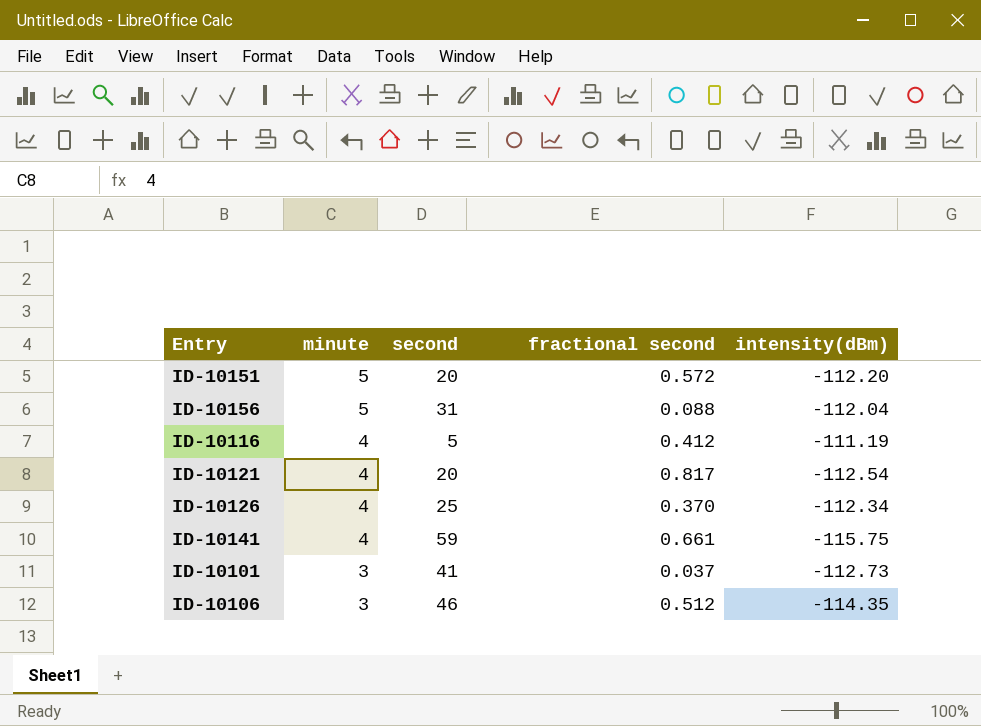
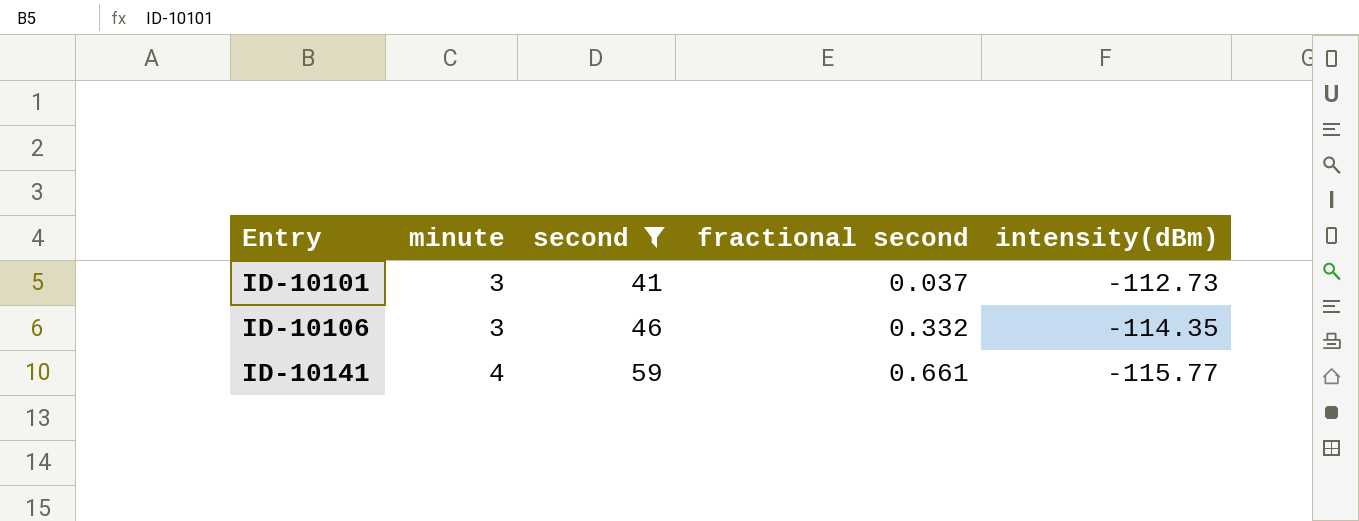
filter: none -> second >= 41
row order: minute descending -> Entry ascending
ID-10106 | fractional second: 0.512 -> 0.332
ID-10141 | intensity(dBm): -115.75 -> -115.77

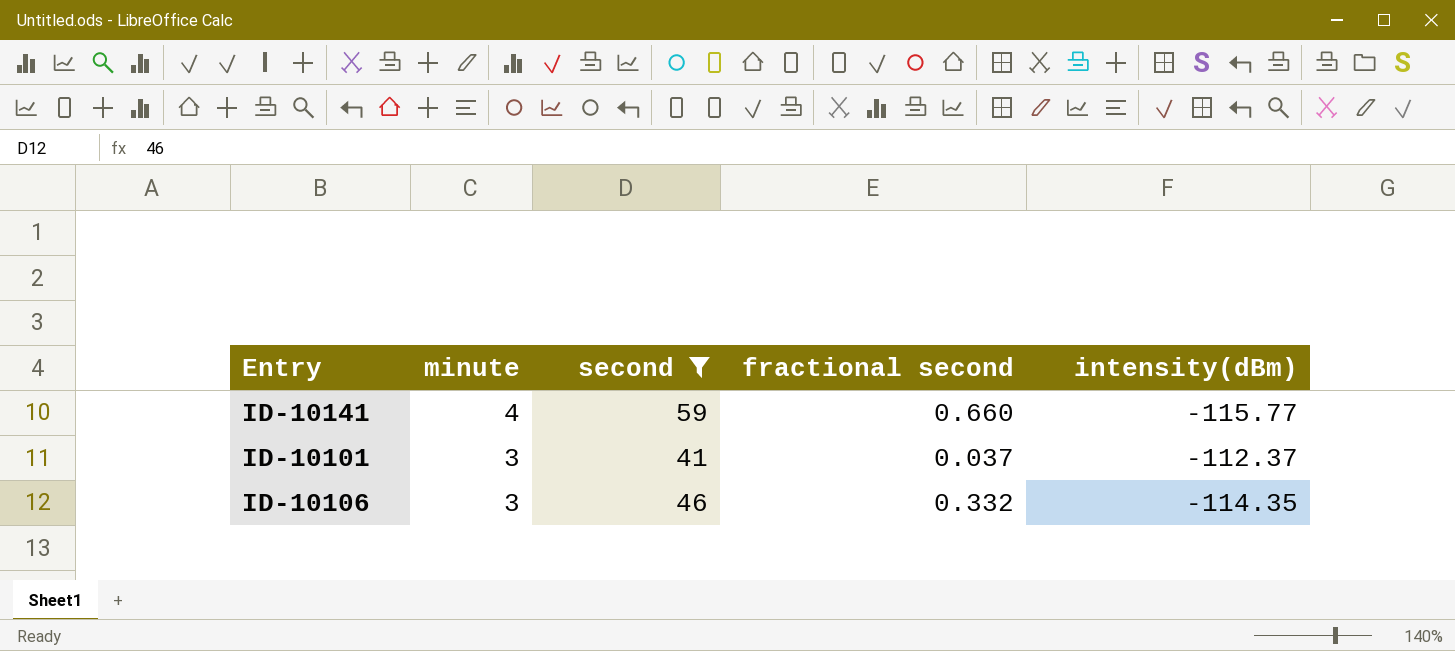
row order: Entry ascending -> minute descending
ID-10141 | fractional second: 0.661 -> 0.660
ID-10101 | intensity(dBm): -112.73 -> -112.37

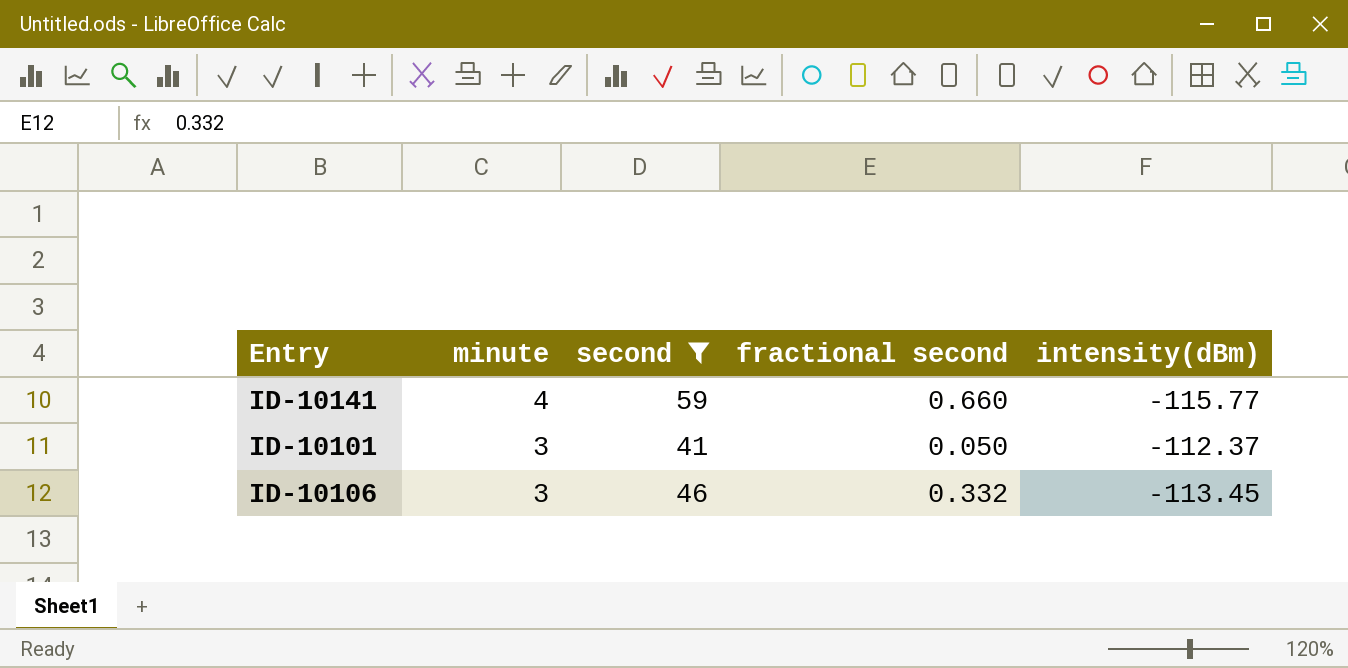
ID-10101 | fractional second: 0.037 -> 0.050
ID-10106 | intensity(dBm): -114.35 -> -113.45

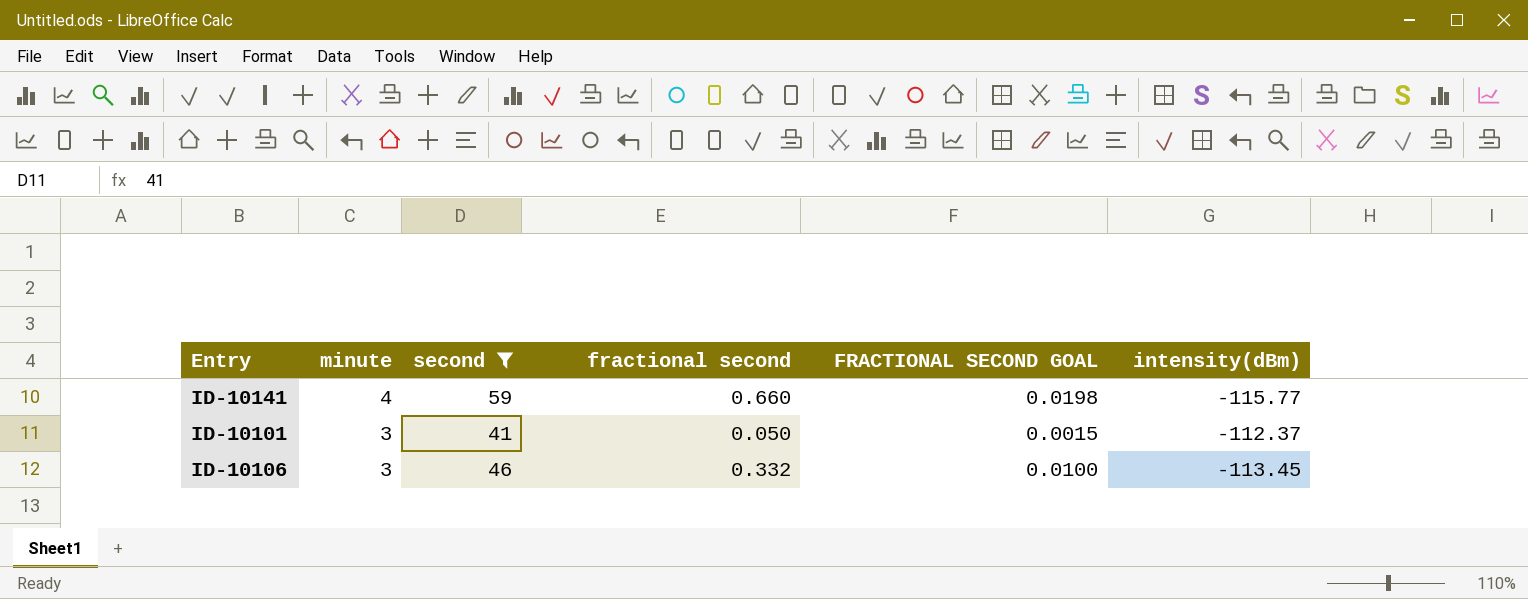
column FRACTIONAL SECOND GOAL | formula: none -> [fractional second] * 0.03

